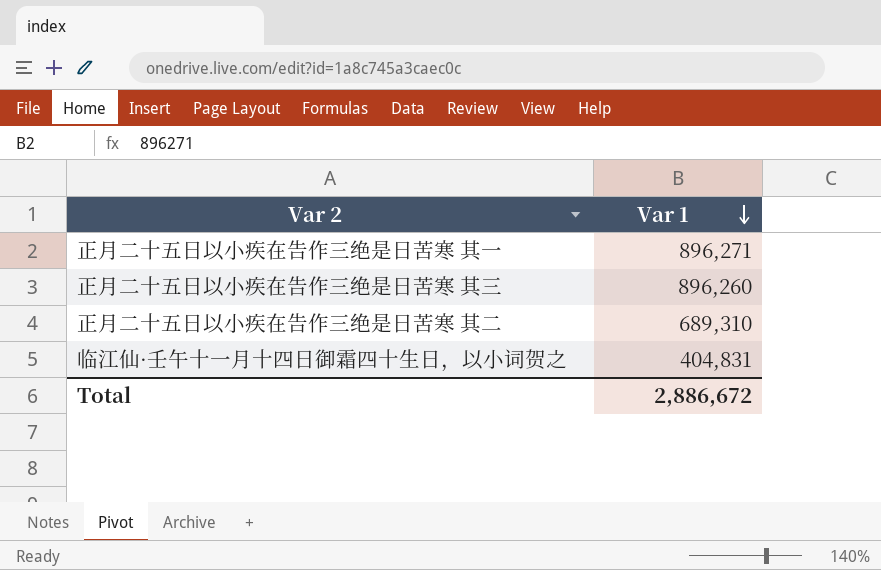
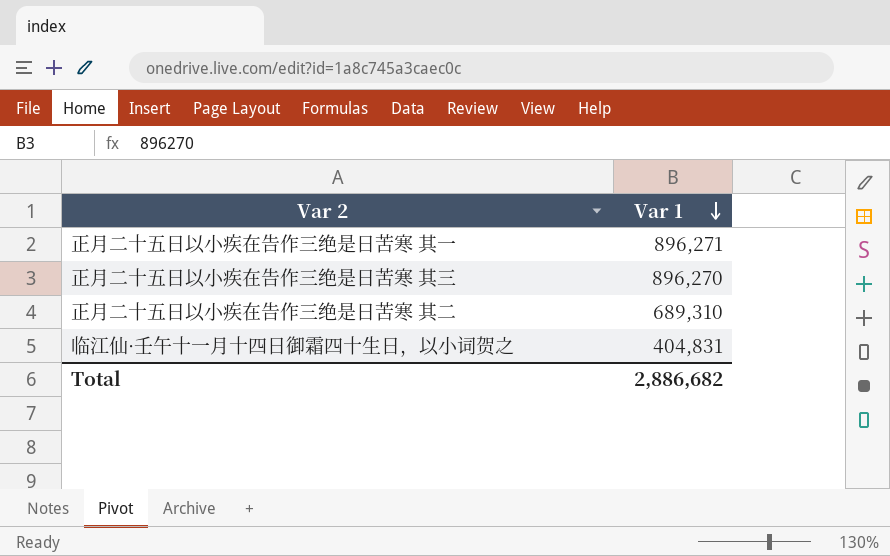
正月二十五日以小疾在告作三绝是日苦寒 其三 | Var 1: 896,260 -> 896,270
Total | Var 1: 2,886,672 -> 2,886,682

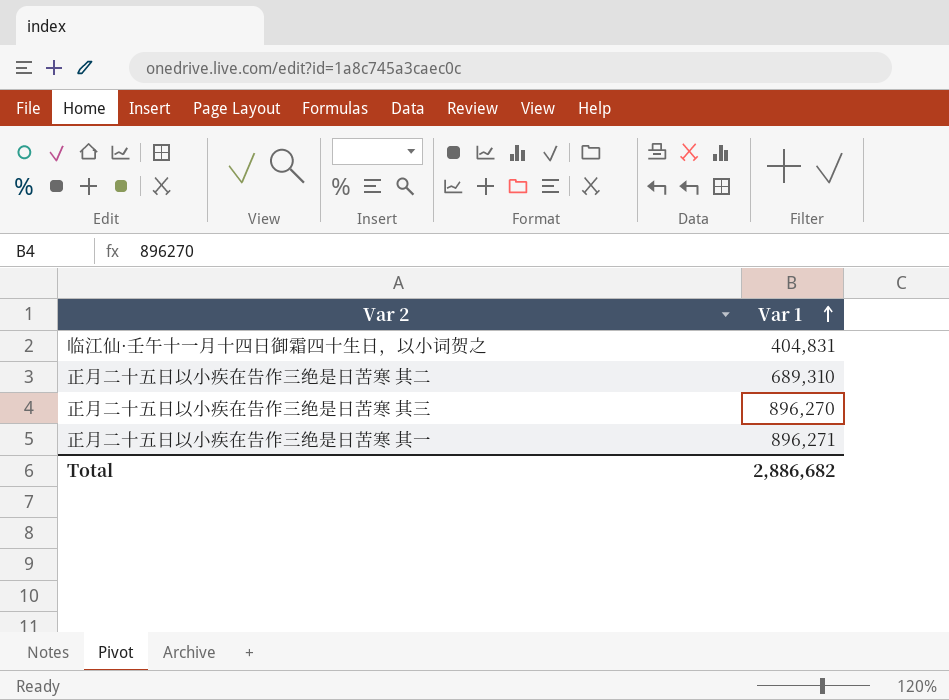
row order: Var 1 descending -> Var 1 ascending

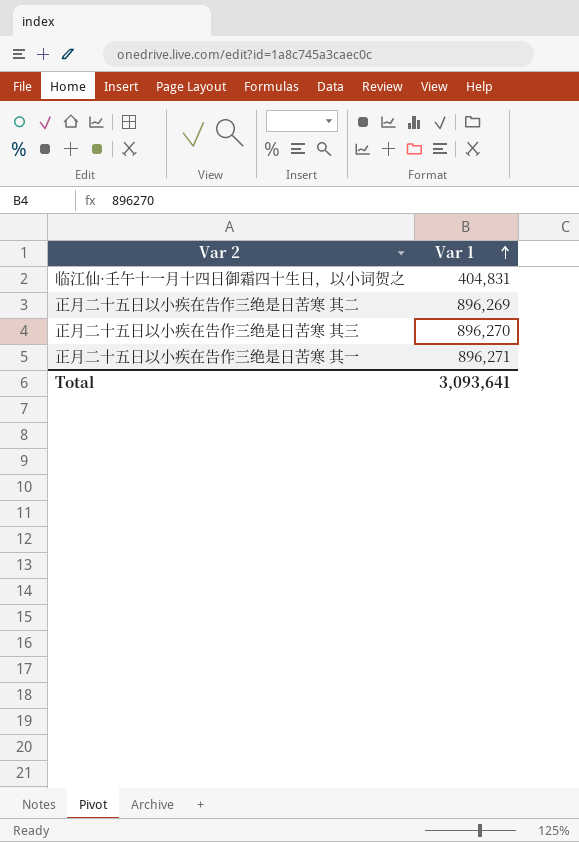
正月二十五日以小疾在告作三绝是日苦寒 其二 | Var 1: 689,310 -> 896,269
Total | Var 1: 2,886,682 -> 3,093,641

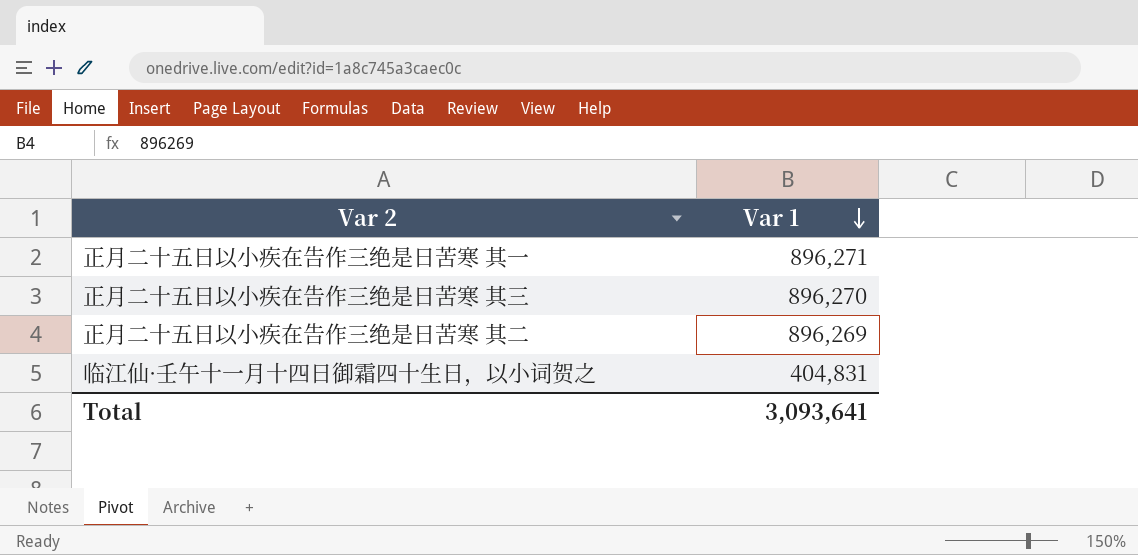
row order: Var 1 ascending -> Var 1 descending

